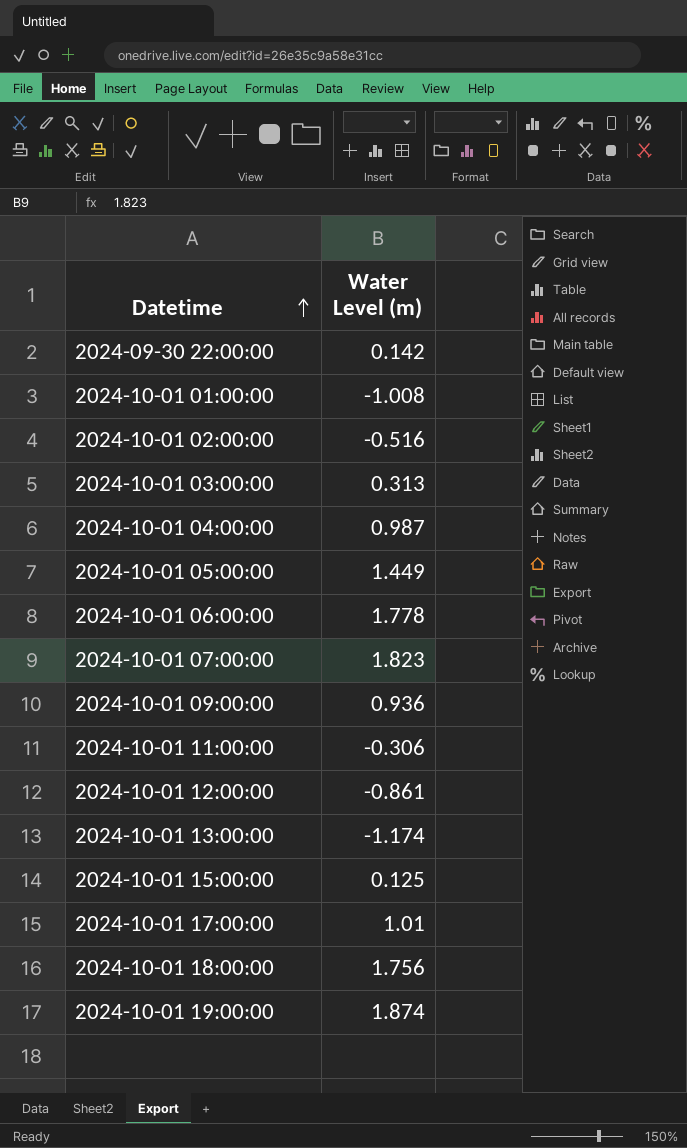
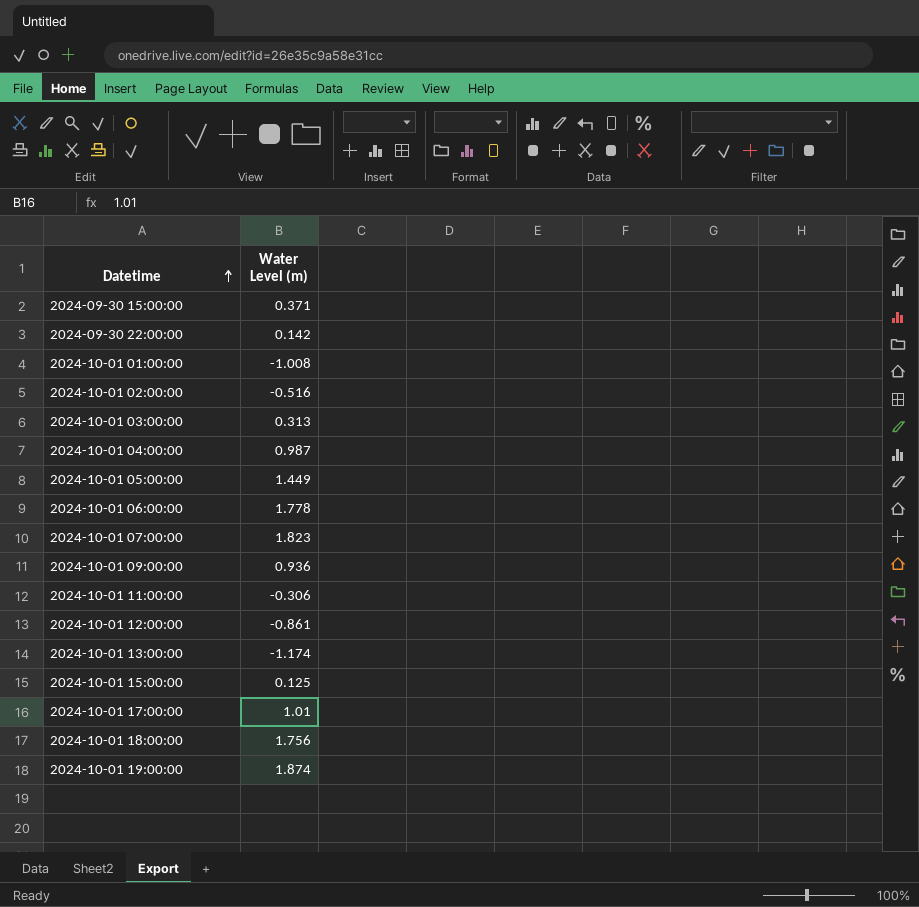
row 2024-09-30 15:00:00: none -> 0.371

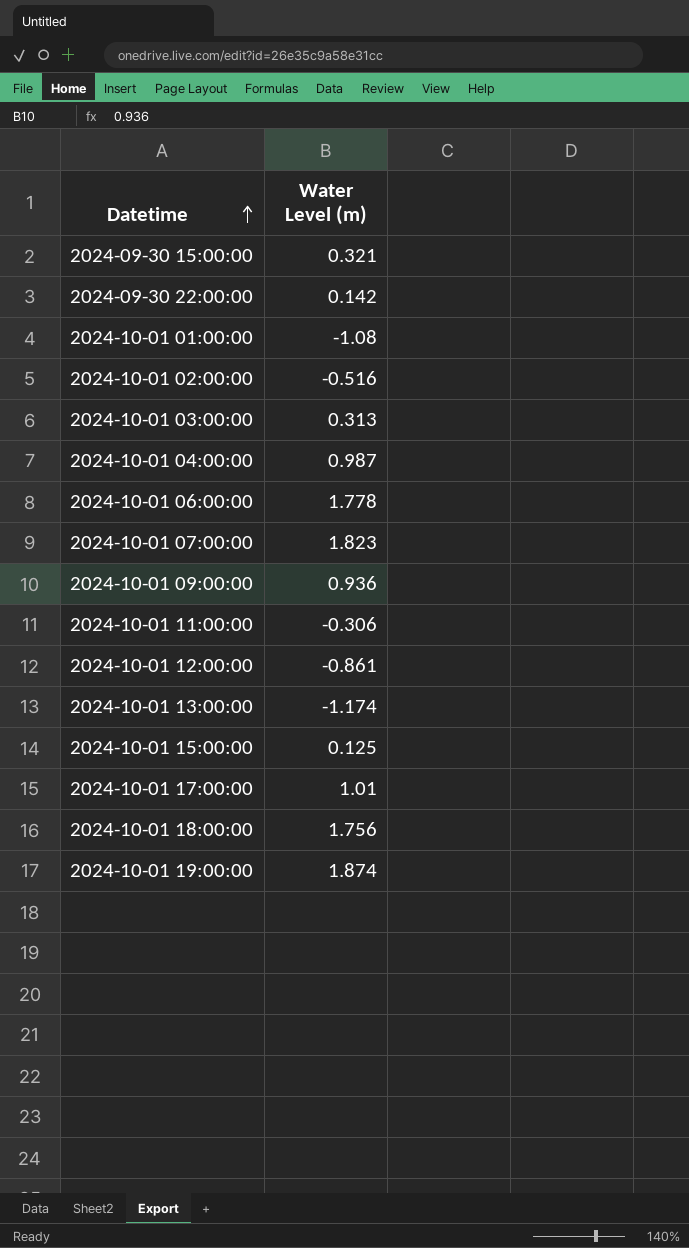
row 2024-10-01 05:00:00: 1.449 -> none
2024-09-30 15:00:00 | Water Level (m): 0.371 -> 0.321
2024-10-01 01:00:00 | Water Level (m): -1.008 -> -1.08

